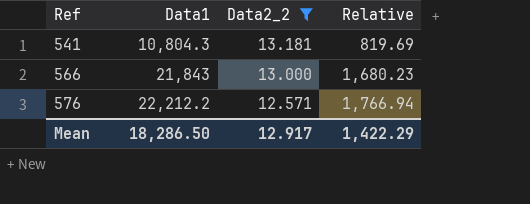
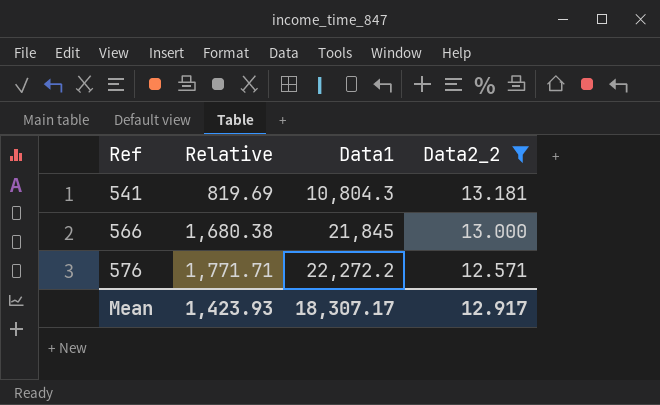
column Relative | position: 4 -> 2
566 | Relative: 1,680.23 -> 1,680.38
566 | Data1: 21,843 -> 21,845
576 | Relative: 1,766.94 -> 1,771.71
576 | Data1: 22,212.2 -> 22,272.2
Mean | Relative: 1,422.29 -> 1,423.93
Mean | Data1: 18,286.50 -> 18,307.17

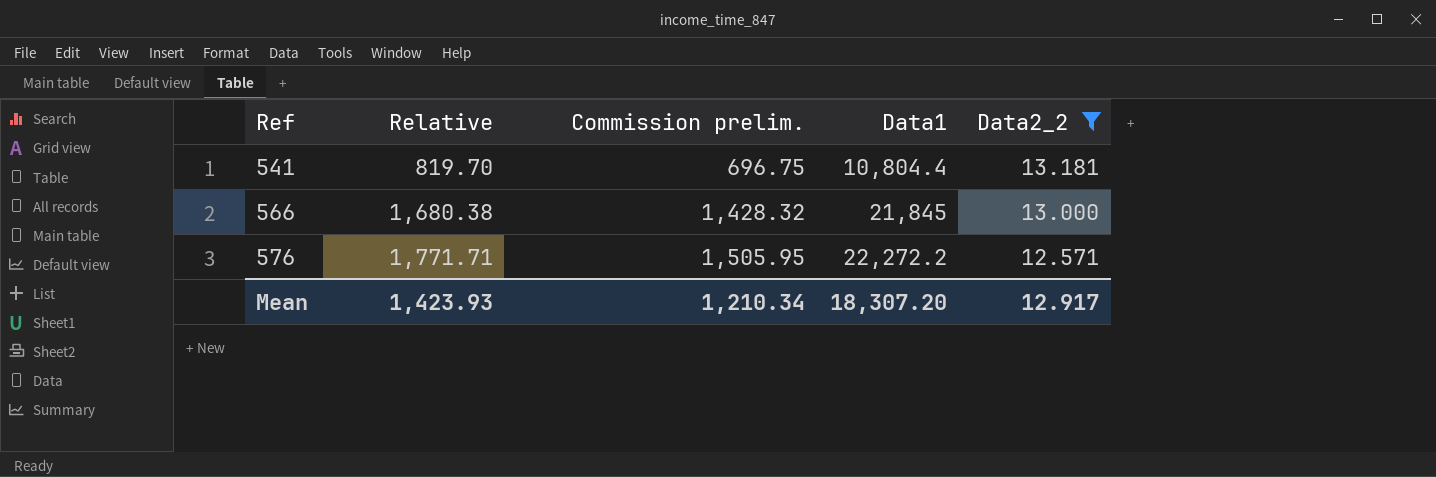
column Commission prelim. | formula: none -> [Relative] * 0.85
541 | Relative: 819.69 -> 819.70
541 | Data1: 10,804.3 -> 10,804.4
Mean | Data1: 18,307.17 -> 18,307.20

